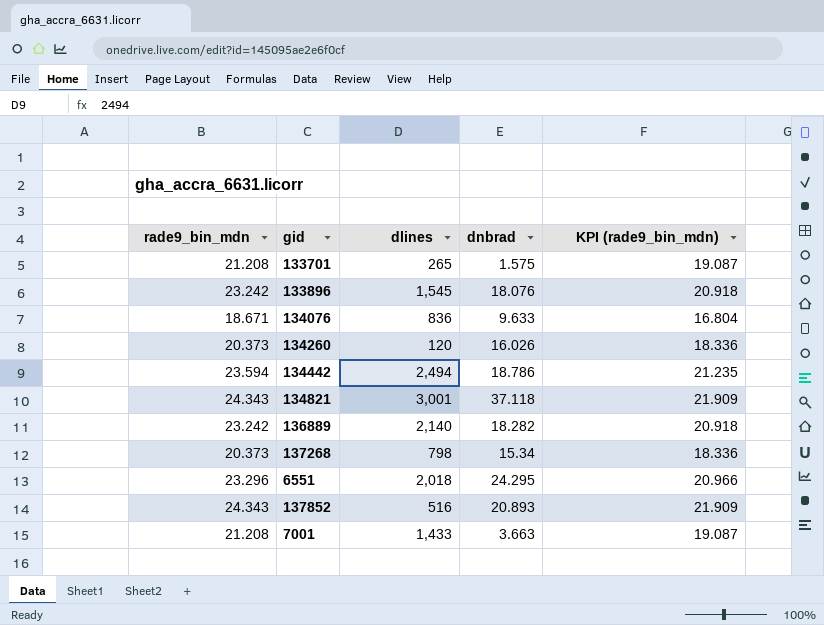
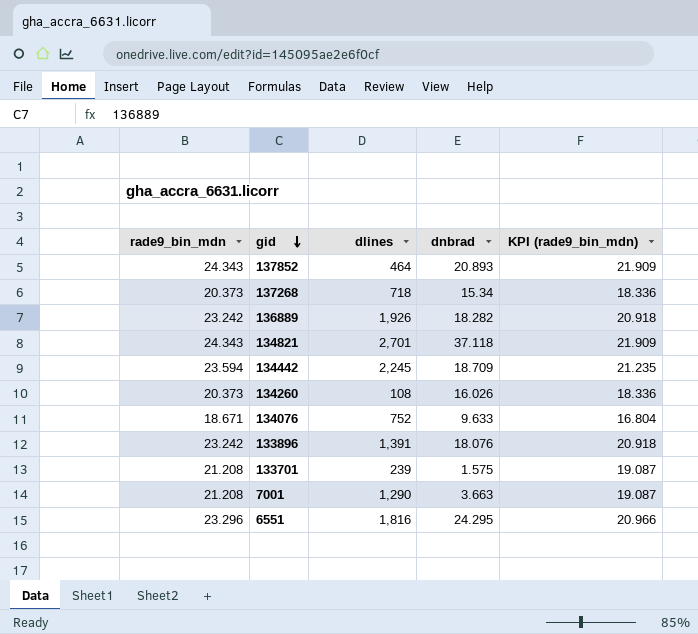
row order: none -> gid descending
137852 | dlines: 516 -> 464
137268 | dlines: 798 -> 718
136889 | dlines: 2,140 -> 1,926
134821 | dlines: 3,001 -> 2,701
134442 | dlines: 2,494 -> 2,245
134442 | dnbrad: 18.786 -> 18.709
134260 | dlines: 120 -> 108
134076 | dlines: 836 -> 752
133896 | dlines: 1,545 -> 1,391
133701 | dlines: 265 -> 239
7001 | dlines: 1,433 -> 1,290
6551 | dlines: 2,018 -> 1,816

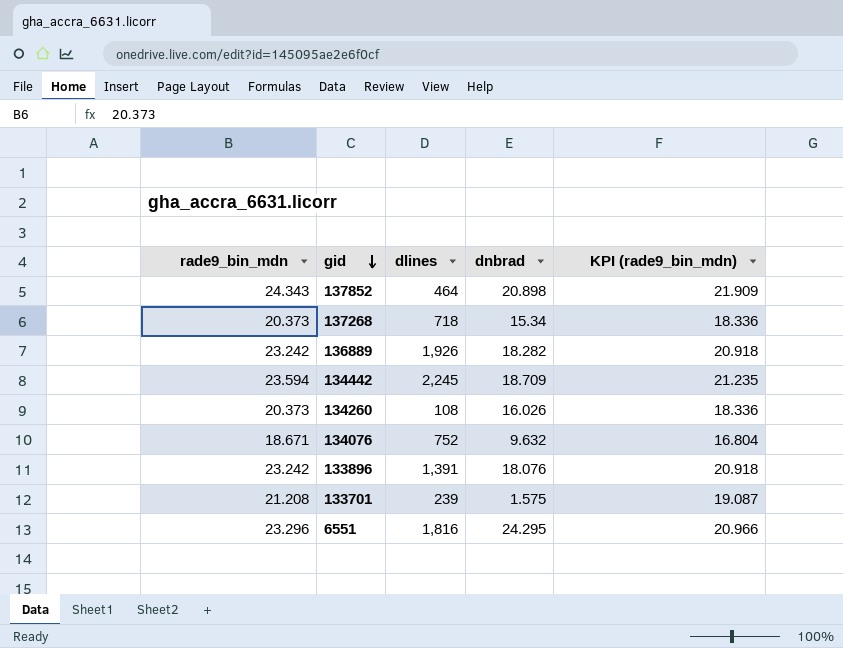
row 134821: 24.343 | 2,701 | 37.118 | 21.909 -> none
row 7001: 21.208 | 1,290 | 3.663 | 19.087 -> none
137852 | dnbrad: 20.893 -> 20.898
134076 | dnbrad: 9.633 -> 9.632

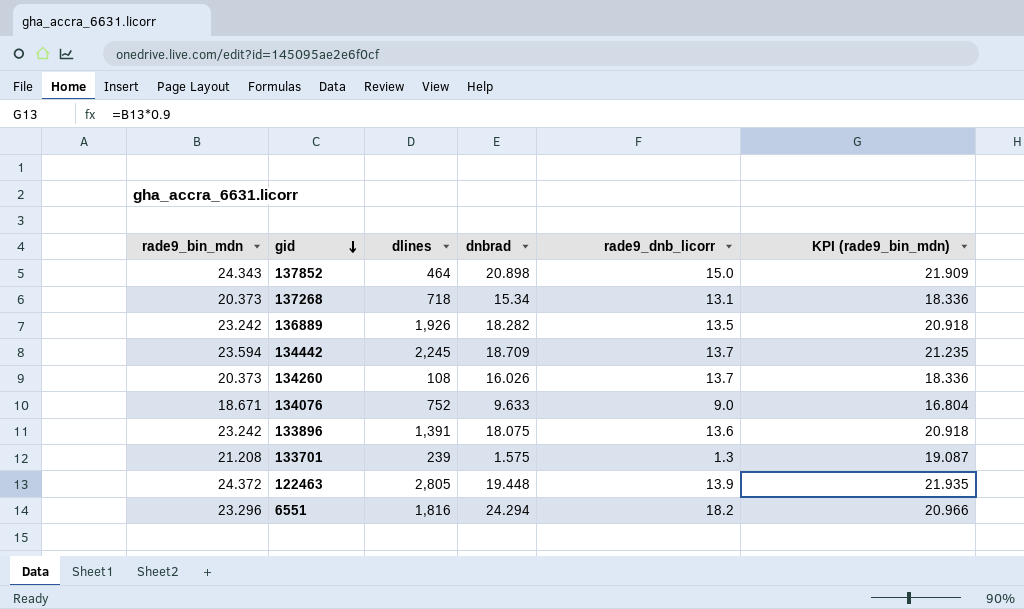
column rade9_dnb_licorr | position: none -> 5
134076 | dnbrad: 9.632 -> 9.633
133896 | dnbrad: 18.076 -> 18.075
row 122463: none -> 24.372 | 2,805 | 19.448 | 13.9 | 21.935
6551 | dnbrad: 24.295 -> 24.294

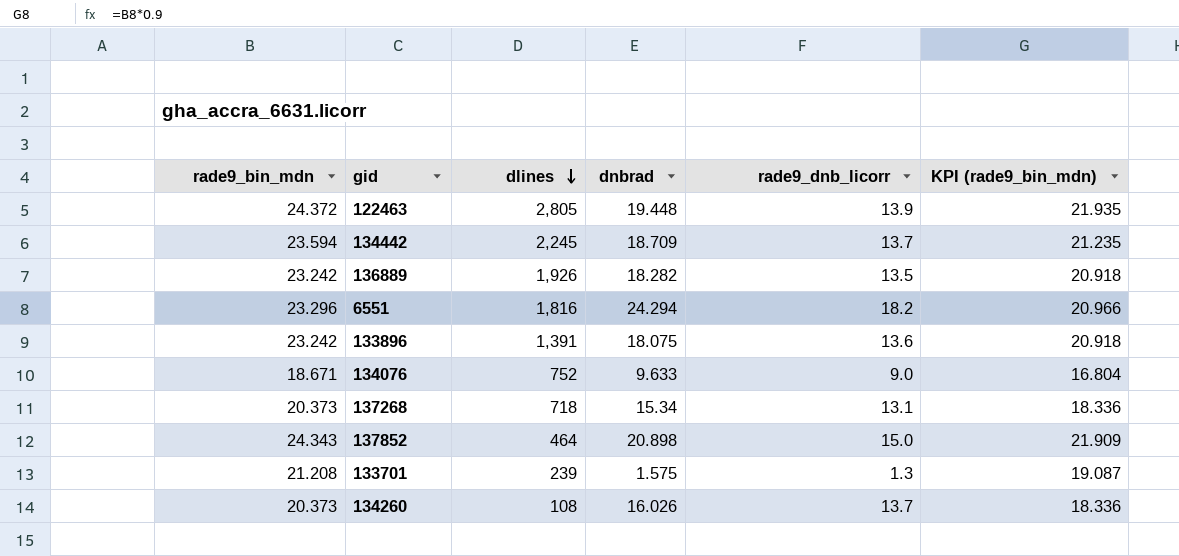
row order: gid descending -> dlines descending

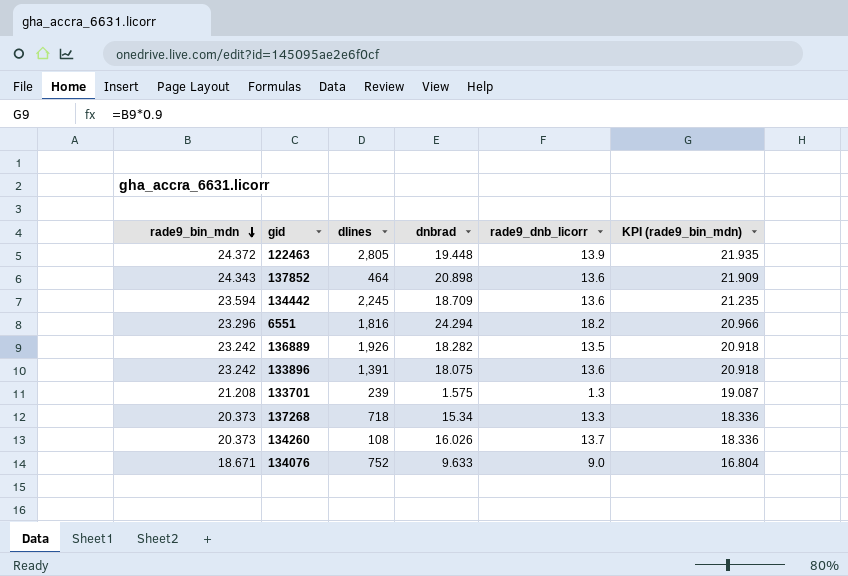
row order: dlines descending -> rade9_bin_mdn descending
137852 | rade9_dnb_licorr: 15.0 -> 13.6
134442 | rade9_dnb_licorr: 13.7 -> 13.6
137268 | rade9_dnb_licorr: 13.1 -> 13.3

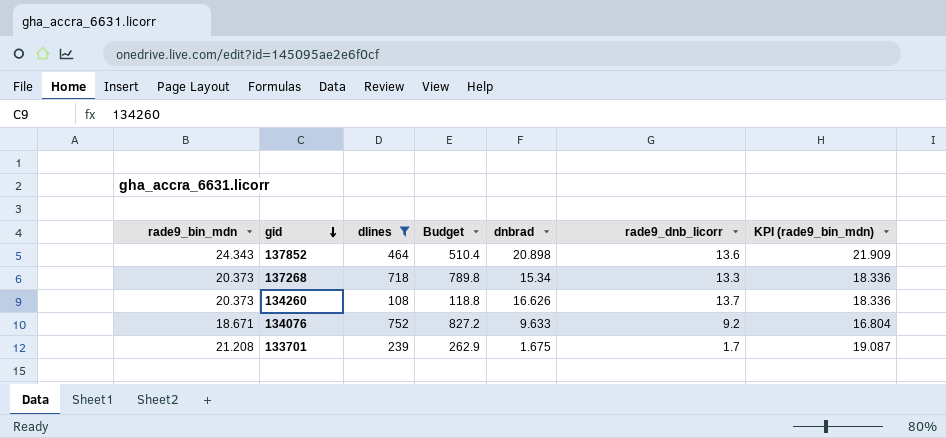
filter: none -> dlines <= 752
row order: rade9_bin_mdn descending -> gid descending
column Budget | formula: none -> [dlines] * 1.1
134260 | dnbrad: 16.026 -> 16.626
134076 | rade9_dnb_licorr: 9.0 -> 9.2
133701 | dnbrad: 1.575 -> 1.675
133701 | rade9_dnb_licorr: 1.3 -> 1.7

